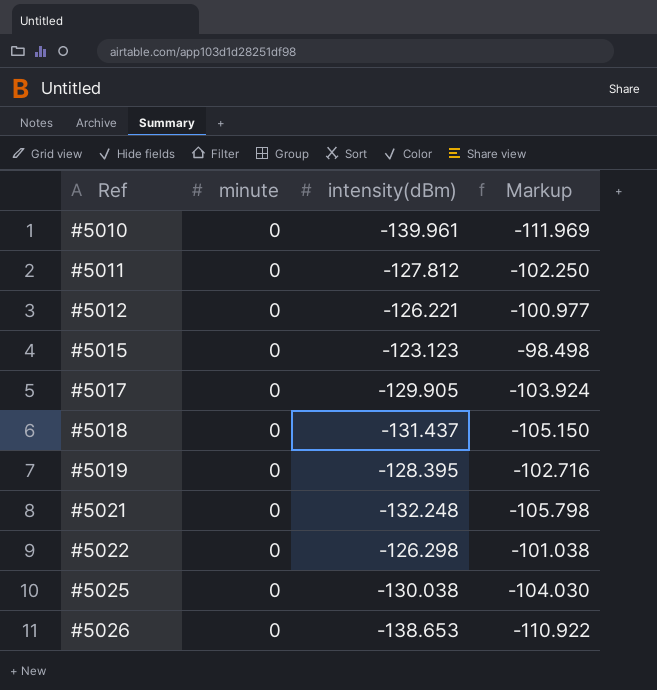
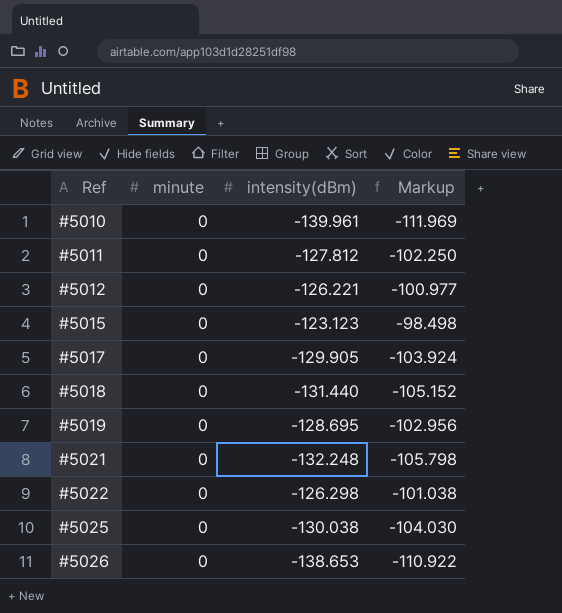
#5018 | intensity(dBm): -131.437 -> -131.440
#5018 | Markup: -105.150 -> -105.152
#5019 | intensity(dBm): -128.395 -> -128.695
#5019 | Markup: -102.716 -> -102.956

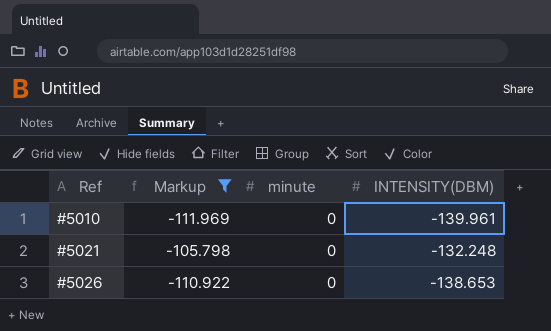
filter: none -> Markup <= -105.798
column Markup | position: 4 -> 2
column name: intensity(dBm) -> INTENSITY(DBM)

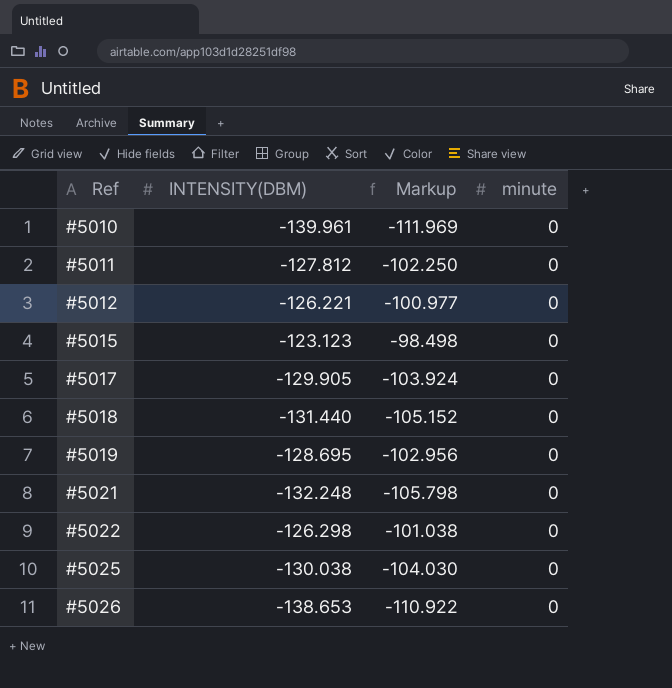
filter: Markup <= -105.798 -> none
column INTENSITY(DBM) | position: 4 -> 2

